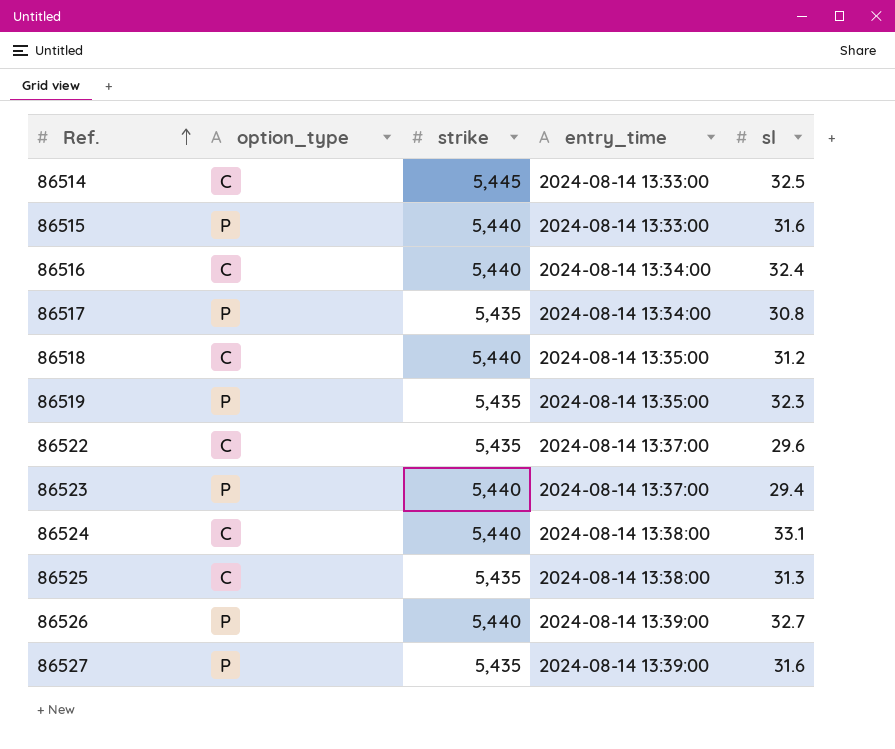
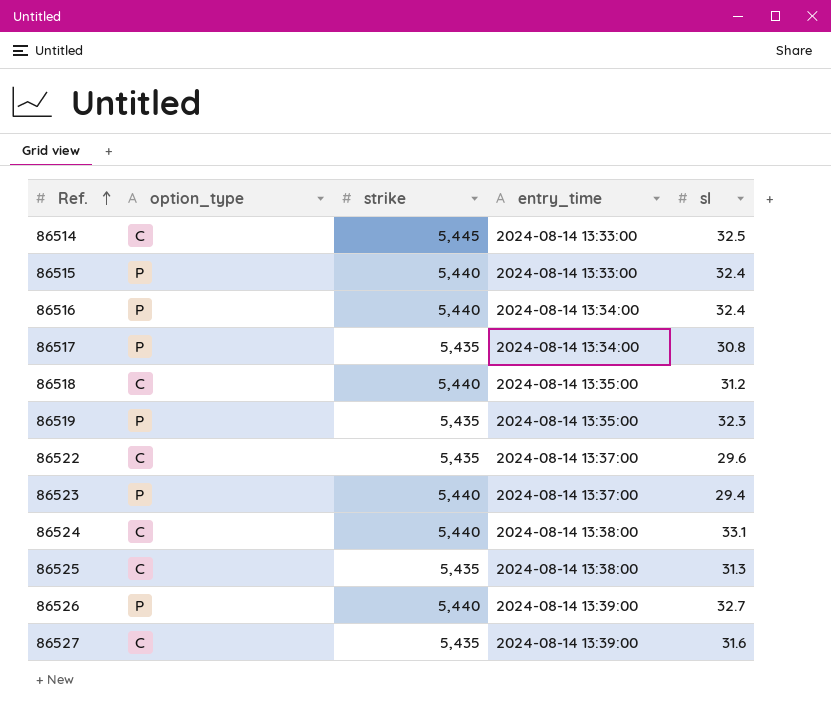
86515 | sl: 31.6 -> 32.4
86516 | option_type: C -> P
86527 | option_type: P -> C

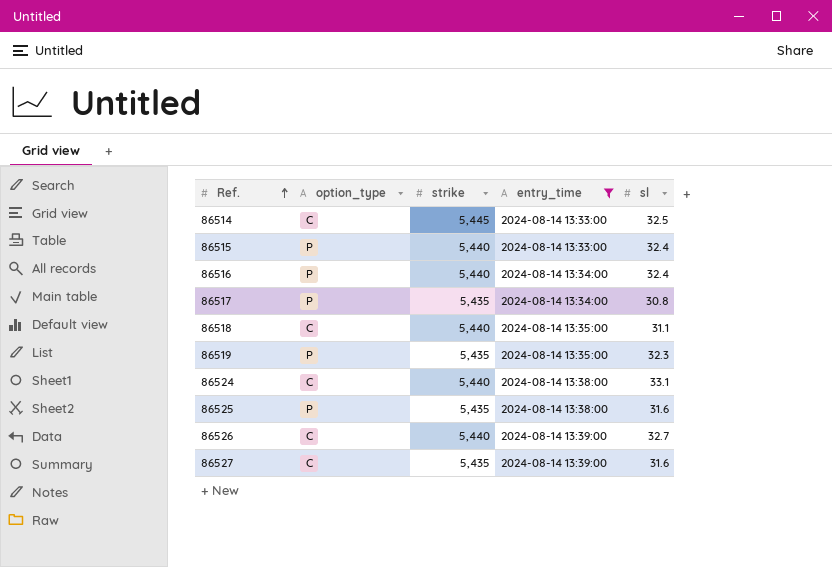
filter: none -> entry_time != 2024-08-14 13:37:00
86518 | sl: 31.2 -> 31.1
86525 | option_type: C -> P
86525 | sl: 31.3 -> 31.6
86526 | option_type: P -> C

